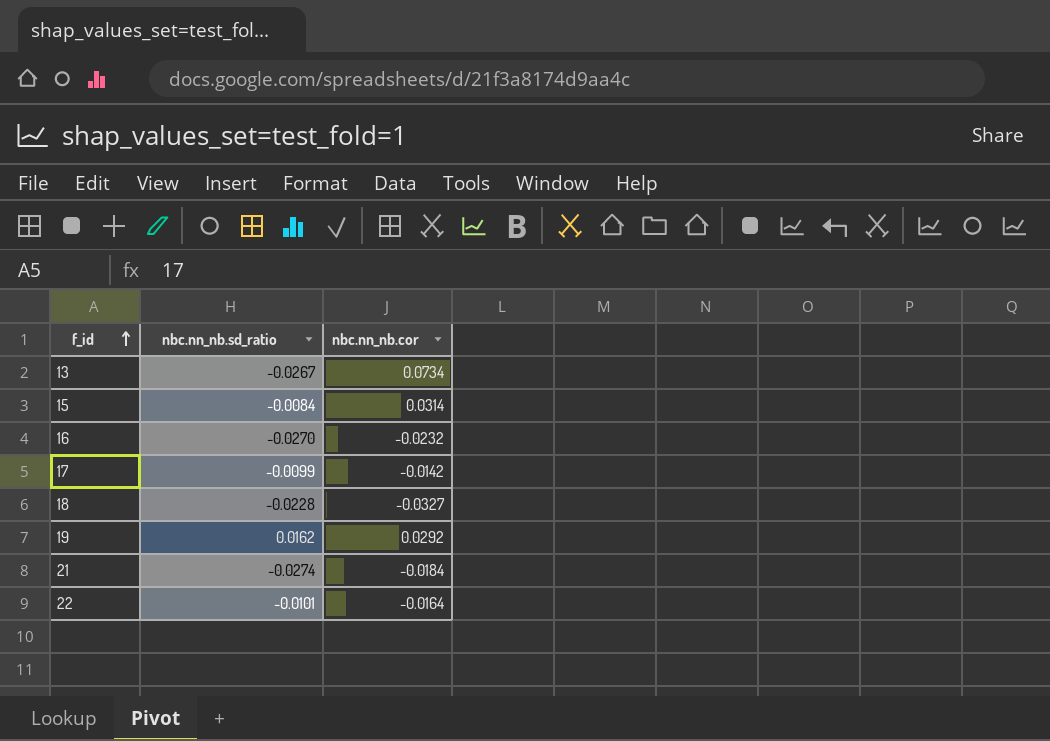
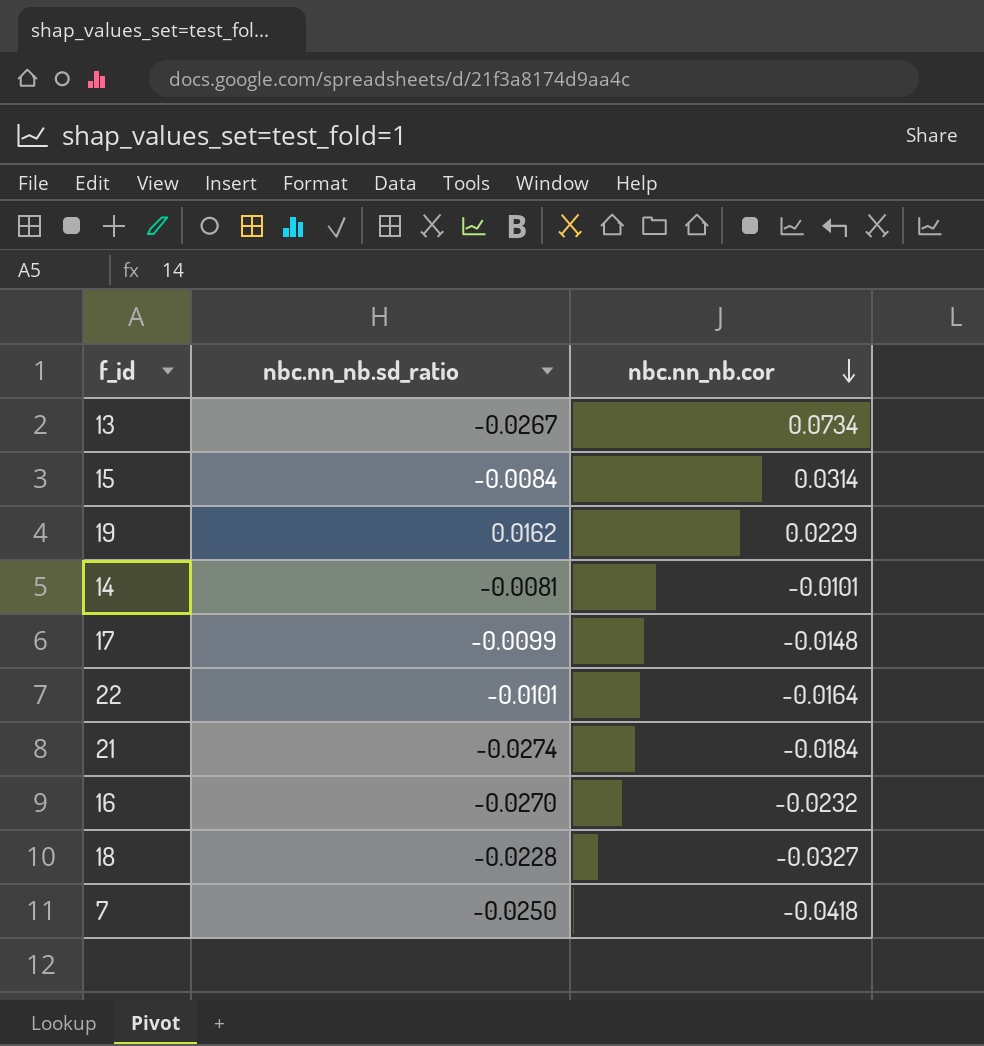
row order: f_id ascending -> nbc.nn_nb.cor descending
19 | nbc.nn_nb.cor: 0.0292 -> 0.0229
row 14: none -> -0.0081 | -0.0101
17 | nbc.nn_nb.cor: -0.0142 -> -0.0148
row 7: none -> -0.0250 | -0.0418

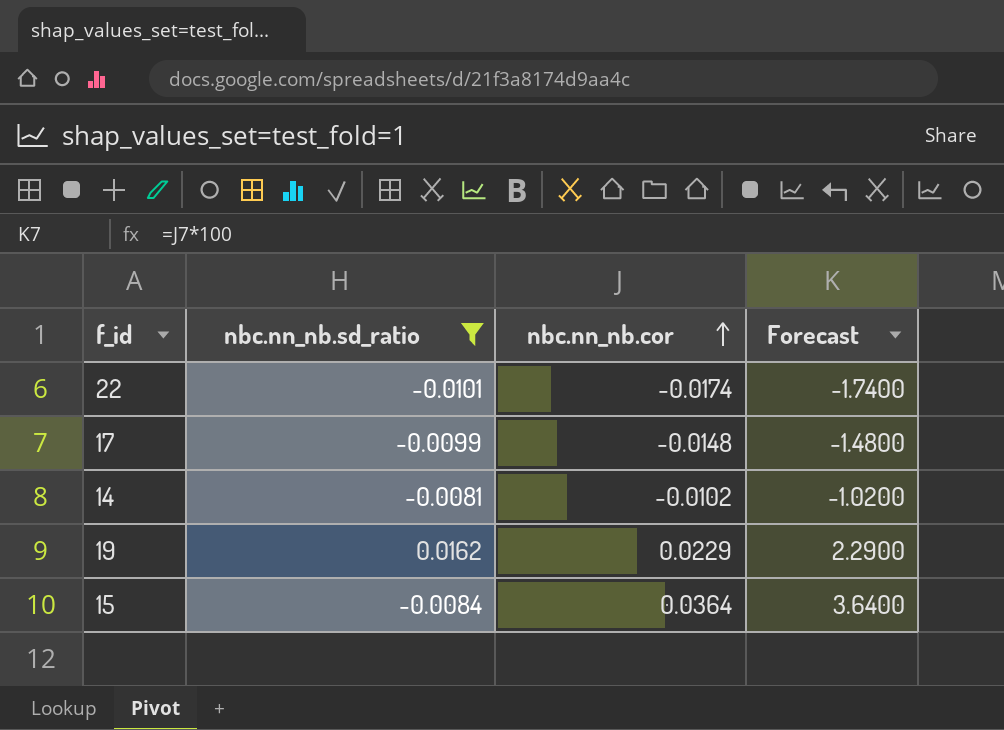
filter: none -> nbc.nn_nb.sd_ratio >= -0.0101
row order: nbc.nn_nb.cor descending -> nbc.nn_nb.cor ascending
column Forecast | formula: none -> [nbc.nn_nb.cor] * 100
22 | nbc.nn_nb.cor: -0.0164 -> -0.0174
14 | nbc.nn_nb.cor: -0.0101 -> -0.0102
15 | nbc.nn_nb.cor: 0.0314 -> 0.0364

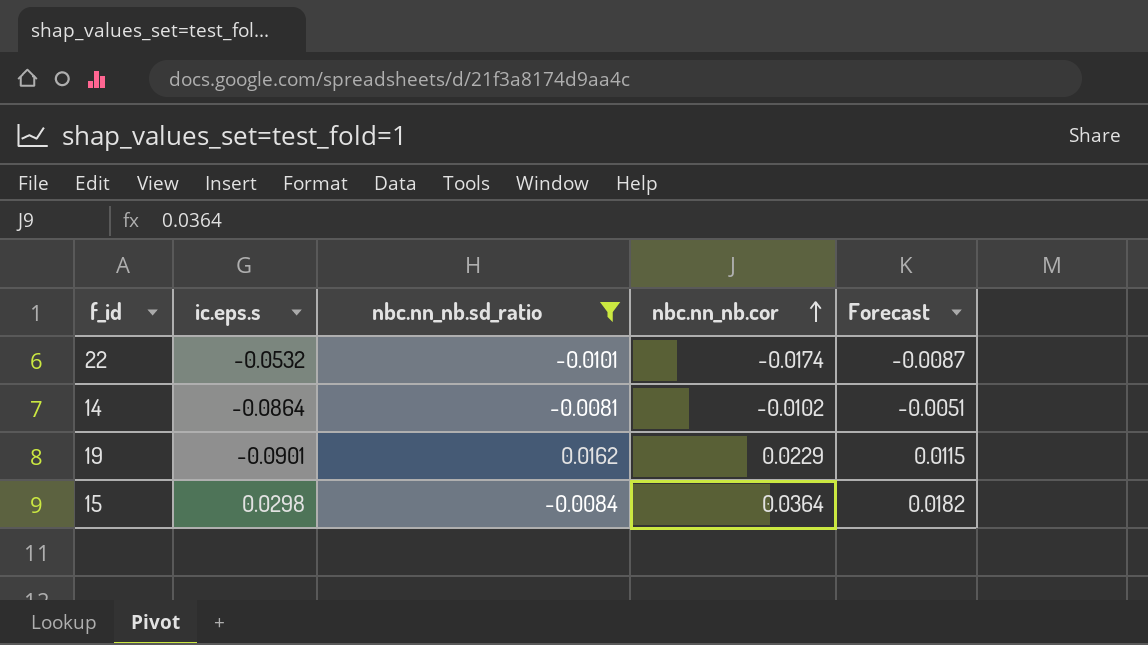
column ic.eps.s | position: none -> 2
column Forecast | formula: [nbc.nn_nb.cor] * 100 -> [nbc.nn_nb.cor] * 0.5
row 17: -0.0099 | -0.0148 | -1.4800 -> none

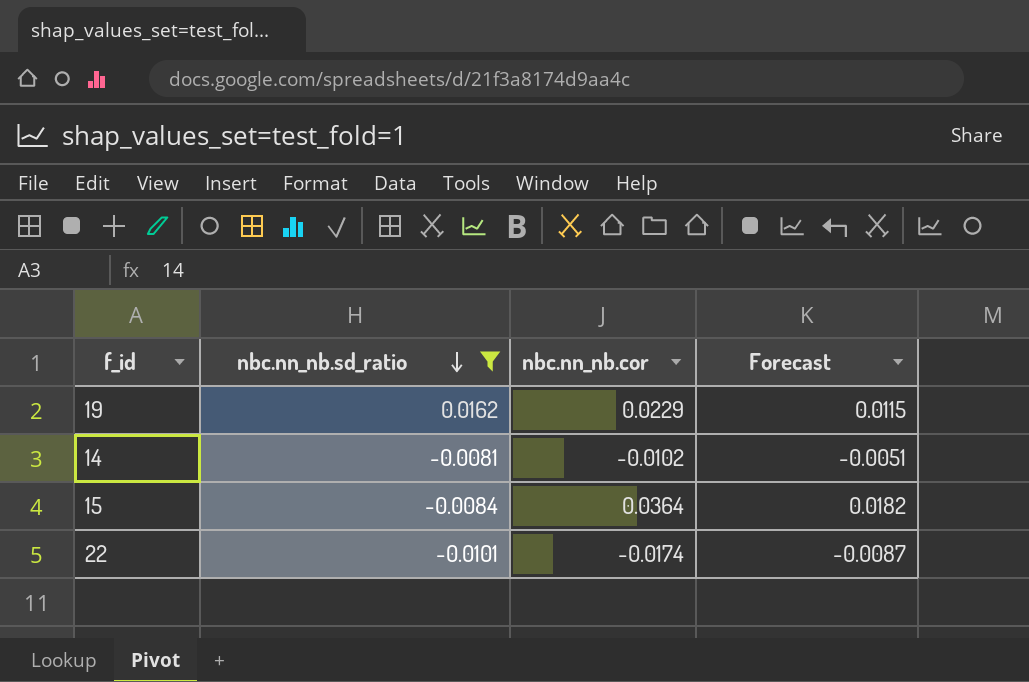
row order: nbc.nn_nb.cor ascending -> nbc.nn_nb.sd_ratio descending
column ic.eps.s | position: 2 -> none

